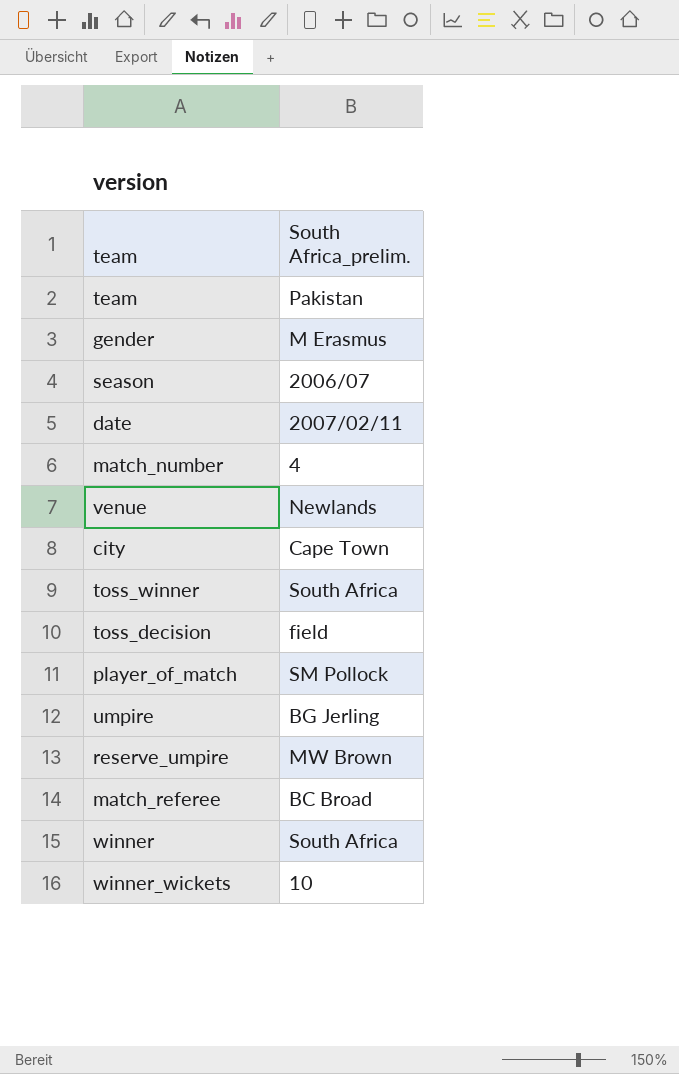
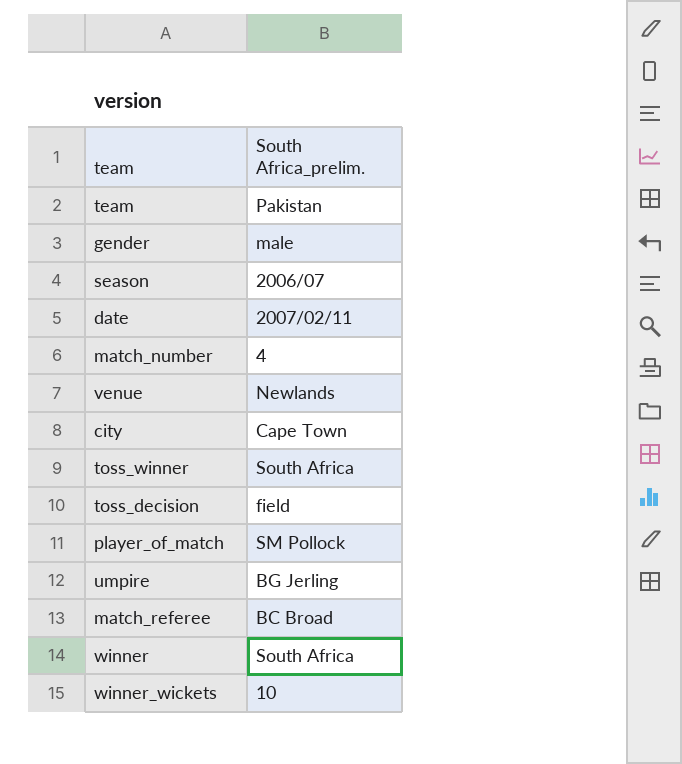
row reserve_umpire: MW Brown -> none
gender | South Africa_prelim.: M Erasmus -> male

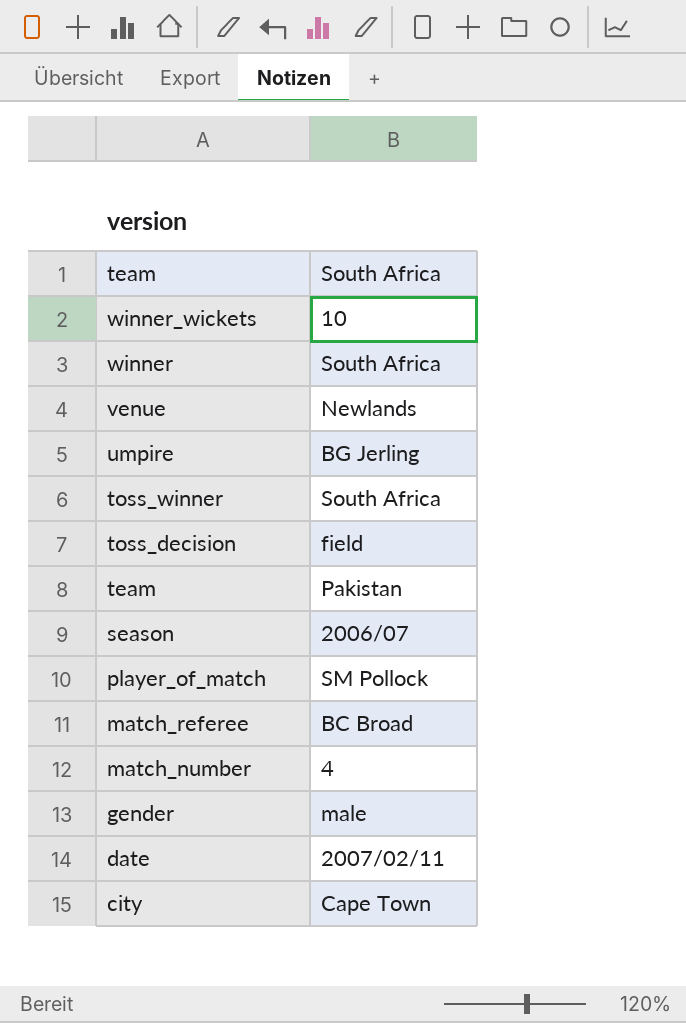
row order: none -> team descending
column name: South Africa_prelim. -> South Africa

